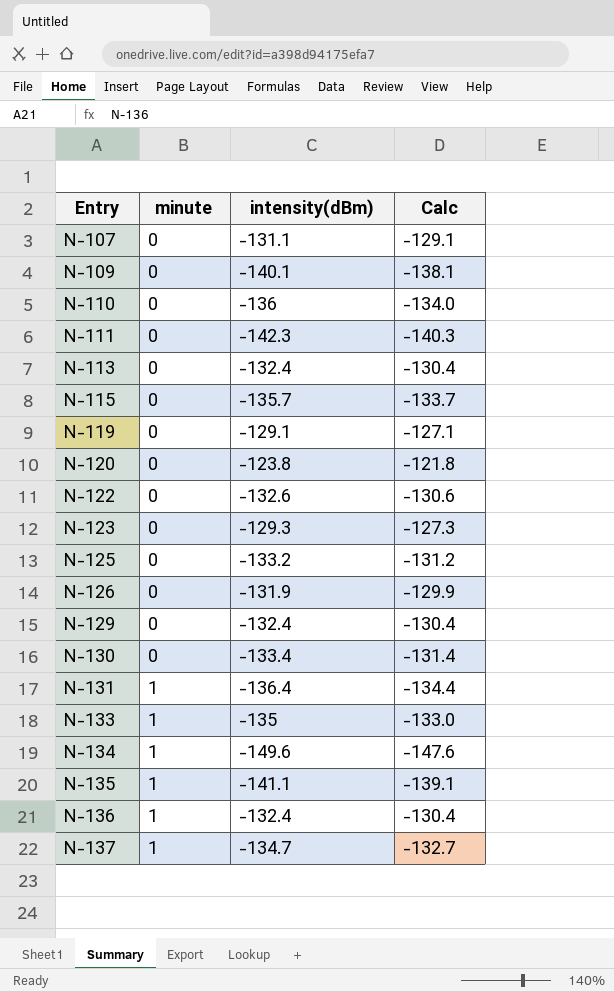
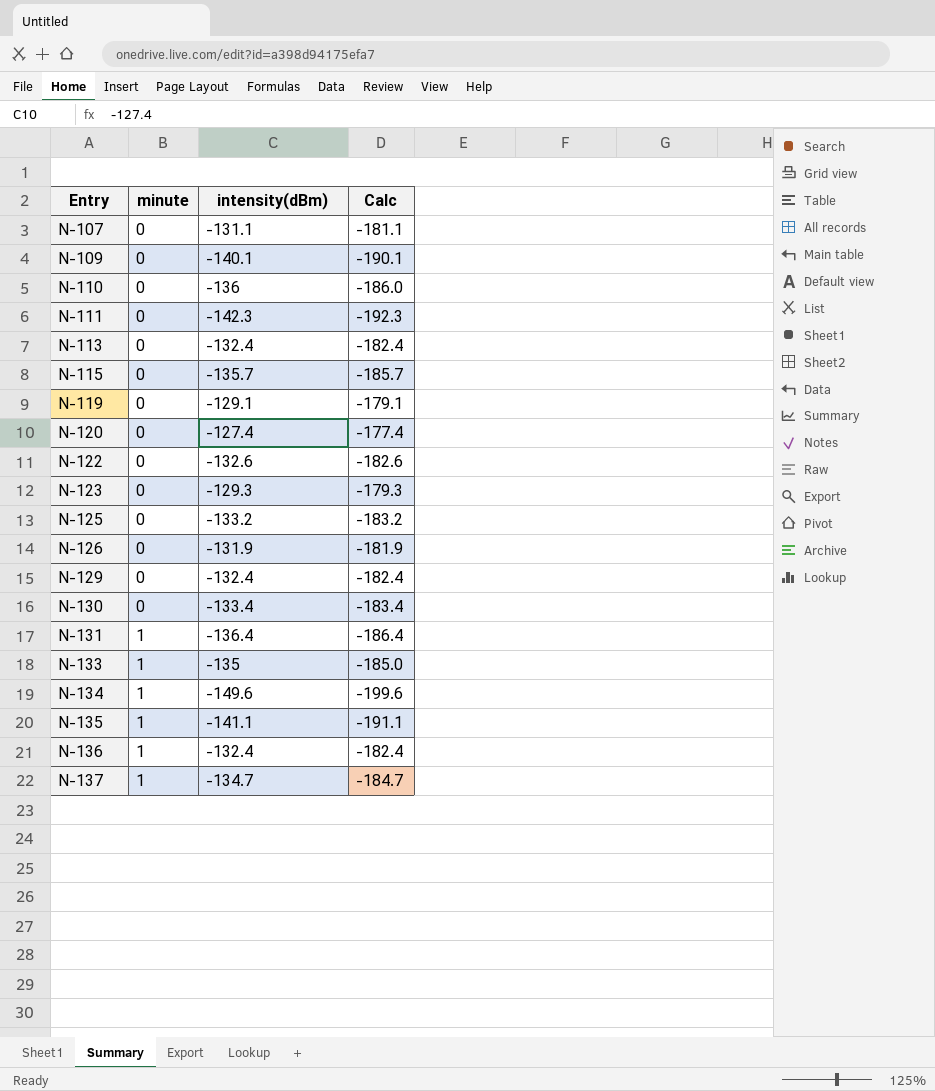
column Calc | formula: [intensity(dBm)] + 2 -> [intensity(dBm)] - 50
N-120 | intensity(dBm): -123.8 -> -127.4

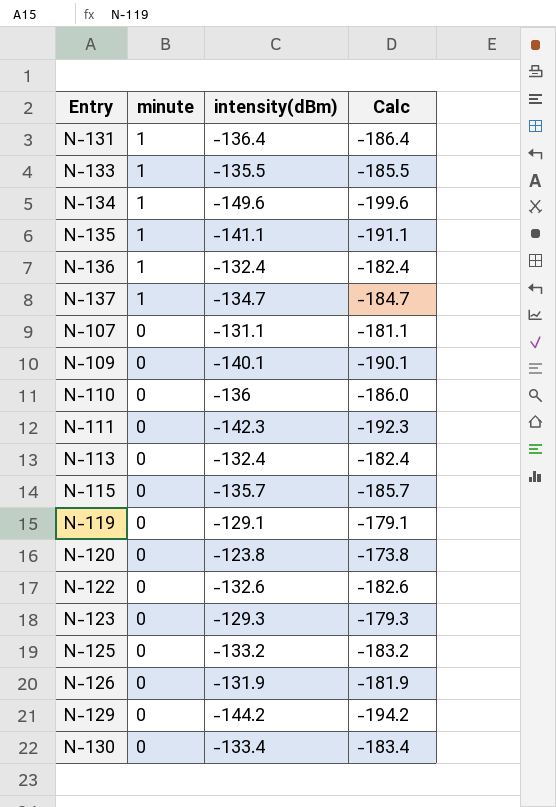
row order: Entry ascending -> minute descending
N-133 | intensity(dBm): -135 -> -135.5
N-133 | Calc: -185.0 -> -185.5
N-120 | intensity(dBm): -127.4 -> -123.8
N-120 | Calc: -177.4 -> -173.8
N-129 | intensity(dBm): -132.4 -> -144.2
N-129 | Calc: -182.4 -> -194.2

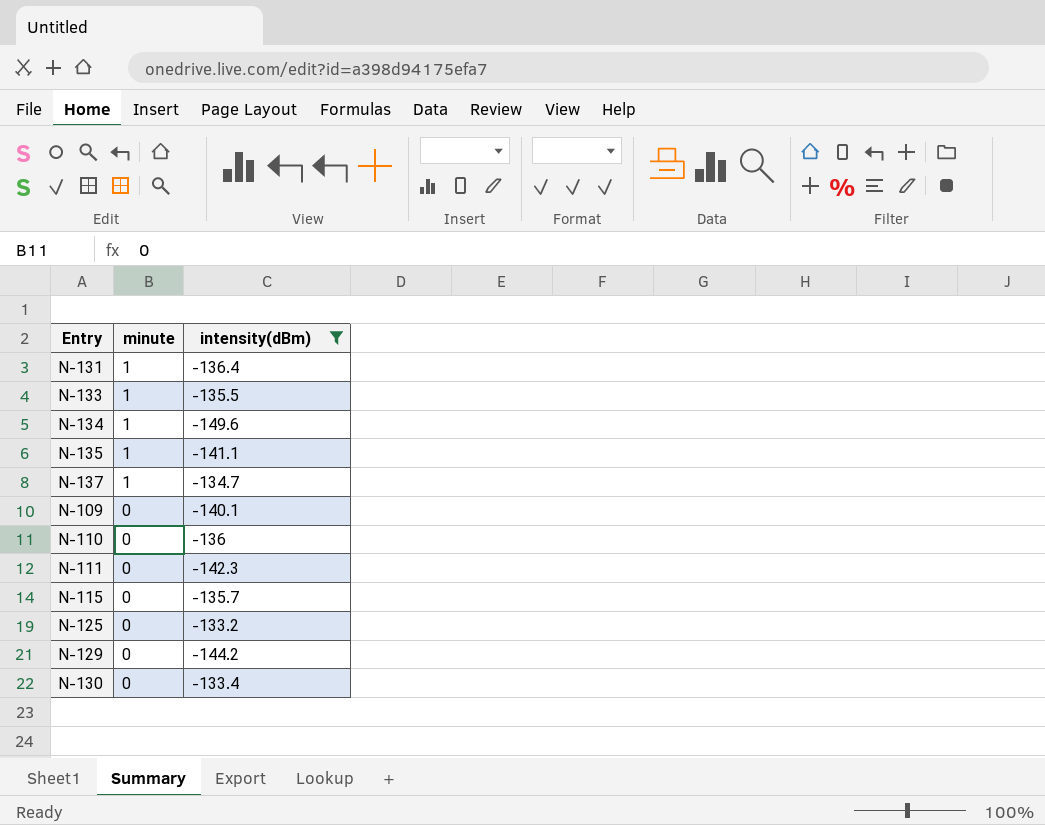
filter: none -> intensity(dBm) <= -133.2
column Calc | formula: [intensity(dBm)] - 50 -> none

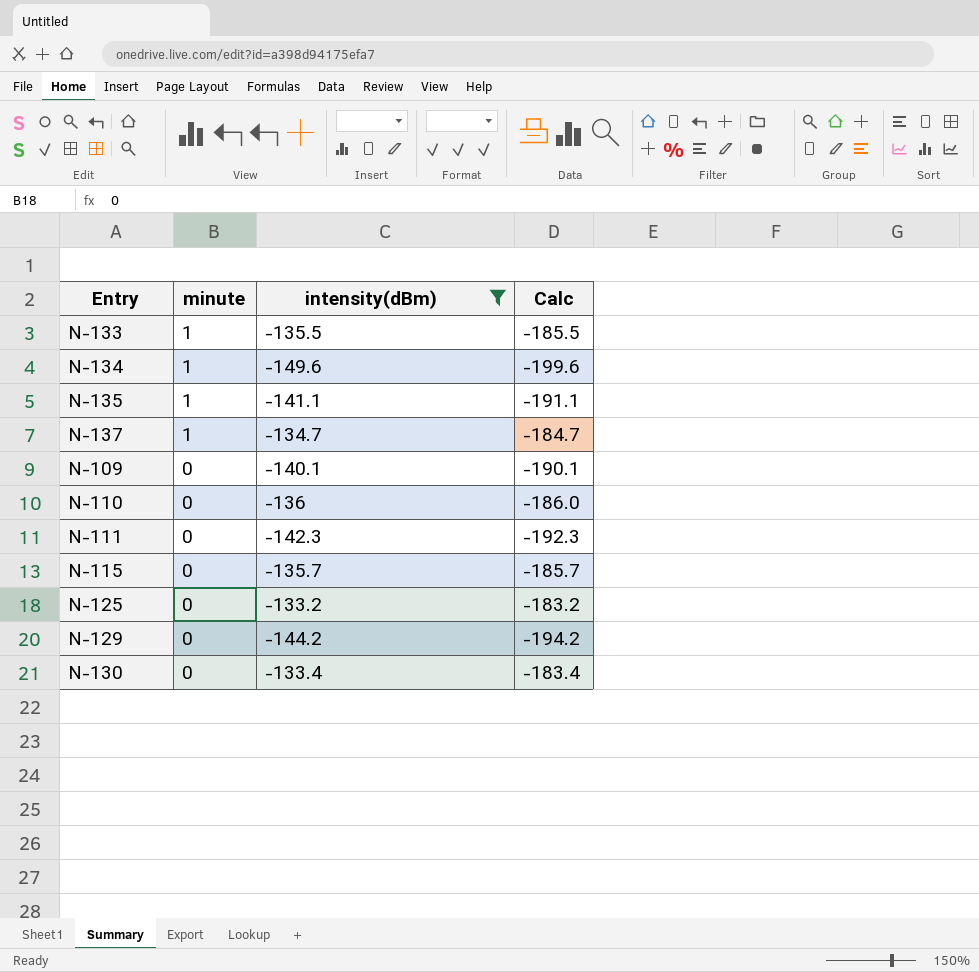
column Calc | formula: none -> [intensity(dBm)] - 50
row N-131: 1 | -136.4 -> none

